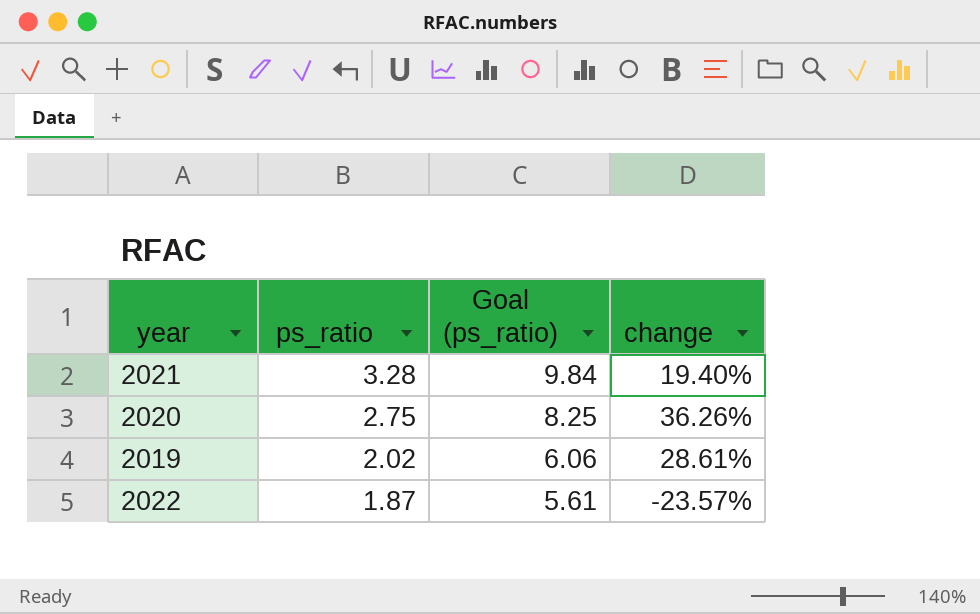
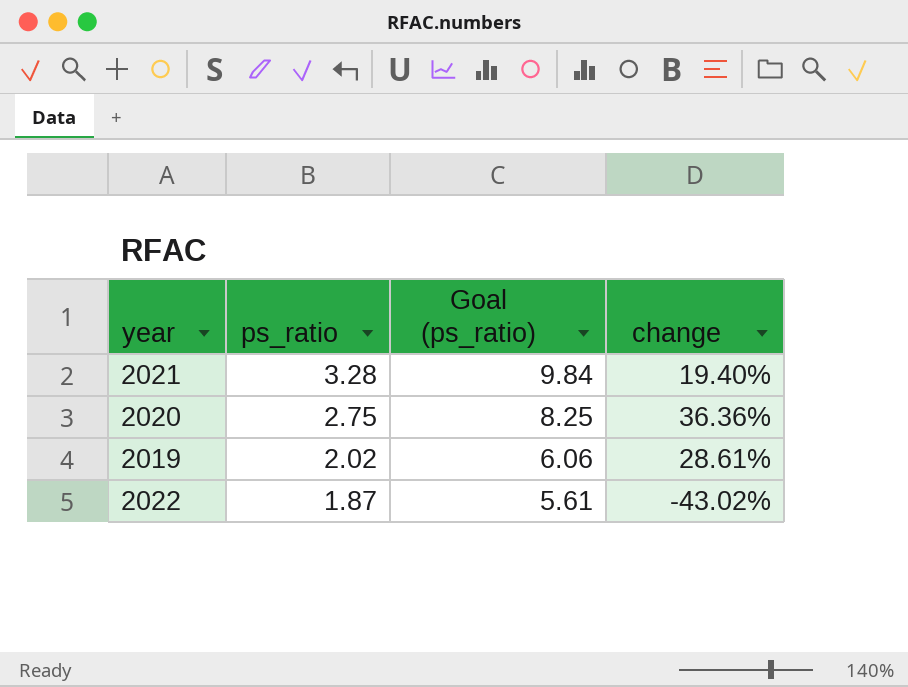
2020 | change: 36.26% -> 36.36%
2022 | change: -23.57% -> -43.02%

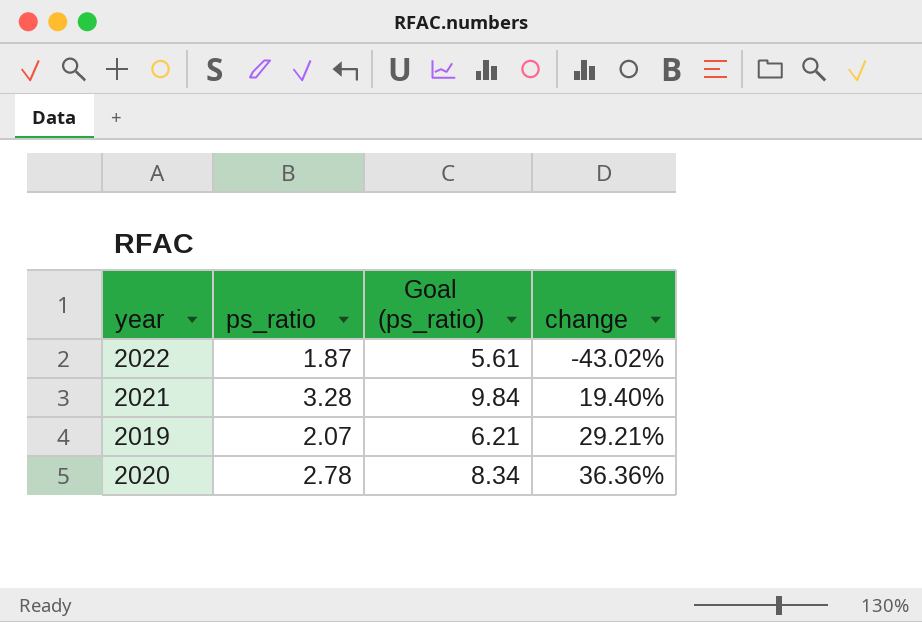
row order: ps_ratio descending -> change ascending
2019 | ps_ratio: 2.02 -> 2.07
2019 | Goal (ps_ratio): 6.06 -> 6.21
2019 | change: 28.61% -> 29.21%
2020 | ps_ratio: 2.75 -> 2.78
2020 | Goal (ps_ratio): 8.25 -> 8.34

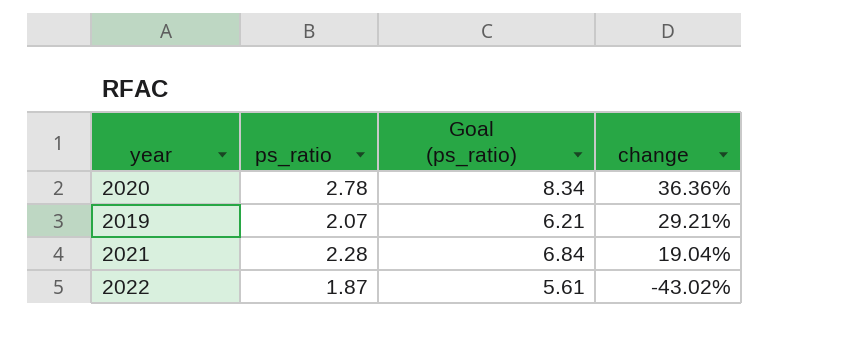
row order: change ascending -> change descending
2021 | ps_ratio: 3.28 -> 2.28
2021 | Goal (ps_ratio): 9.84 -> 6.84
2021 | change: 19.40% -> 19.04%

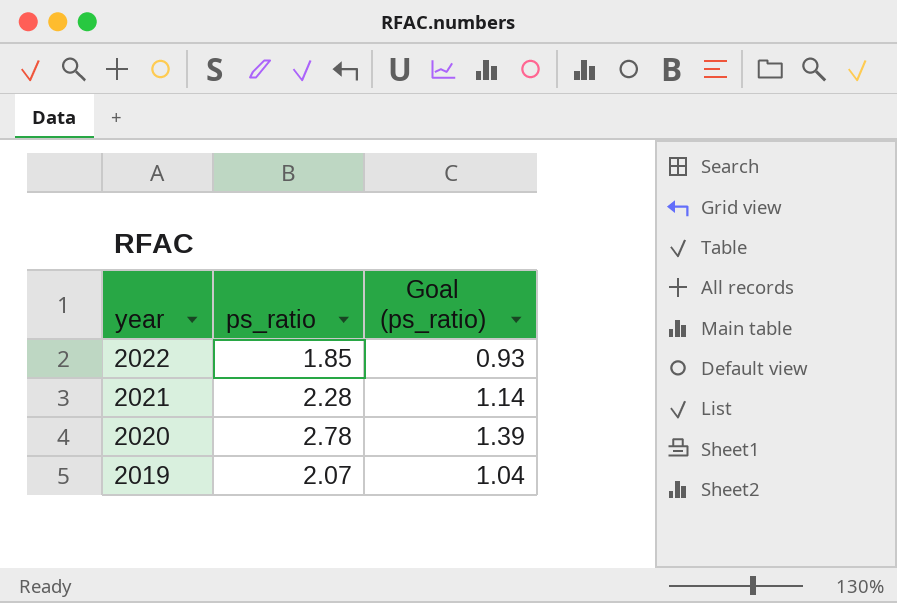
row order: change descending -> year descending
column change | position: 4 -> none
column Goal (ps_ratio) | formula: [ps_ratio] * 3 -> [ps_ratio] * 0.5
2022 | ps_ratio: 1.87 -> 1.85

